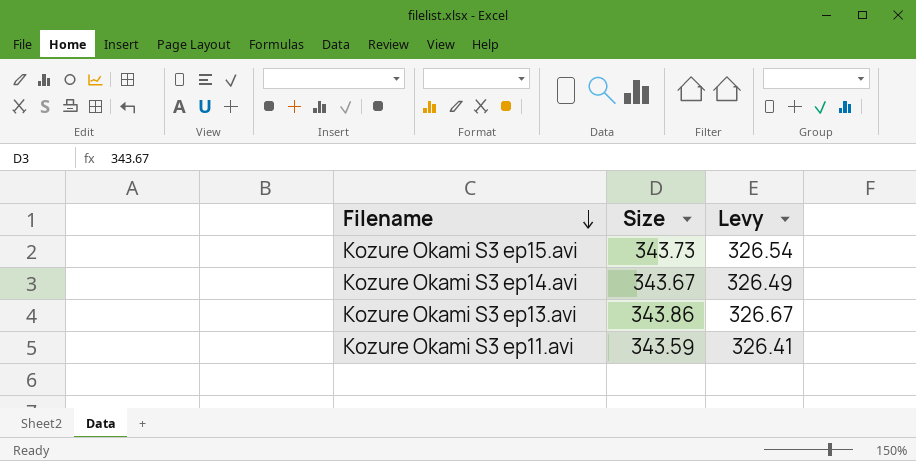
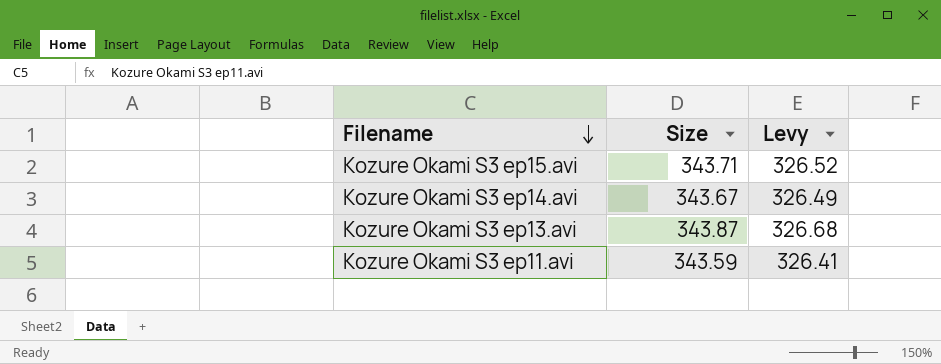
Kozure Okami S3 ep15.avi | Size: 343.73 -> 343.71
Kozure Okami S3 ep15.avi | Levy: 326.54 -> 326.52
Kozure Okami S3 ep13.avi | Size: 343.86 -> 343.87
Kozure Okami S3 ep13.avi | Levy: 326.67 -> 326.68

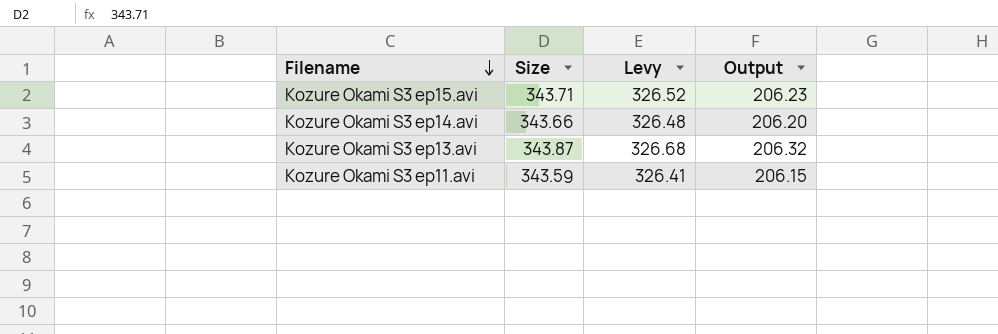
column Output | formula: none -> [Size] * 0.6
Kozure Okami S3 ep14.avi | Size: 343.67 -> 343.66
Kozure Okami S3 ep14.avi | Levy: 326.49 -> 326.48

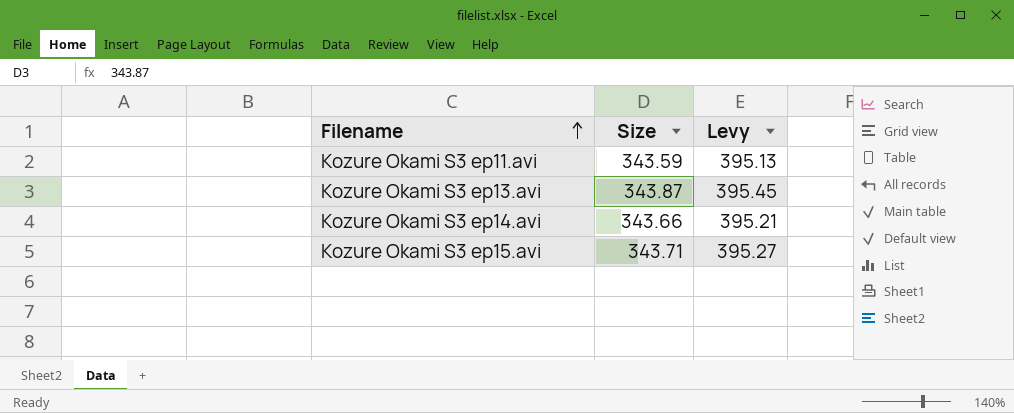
row order: Filename descending -> Filename ascending
column Output | formula: [Size] * 0.6 -> none
column Levy | formula: [Size] * 0.95 -> [Size] * 1.15

